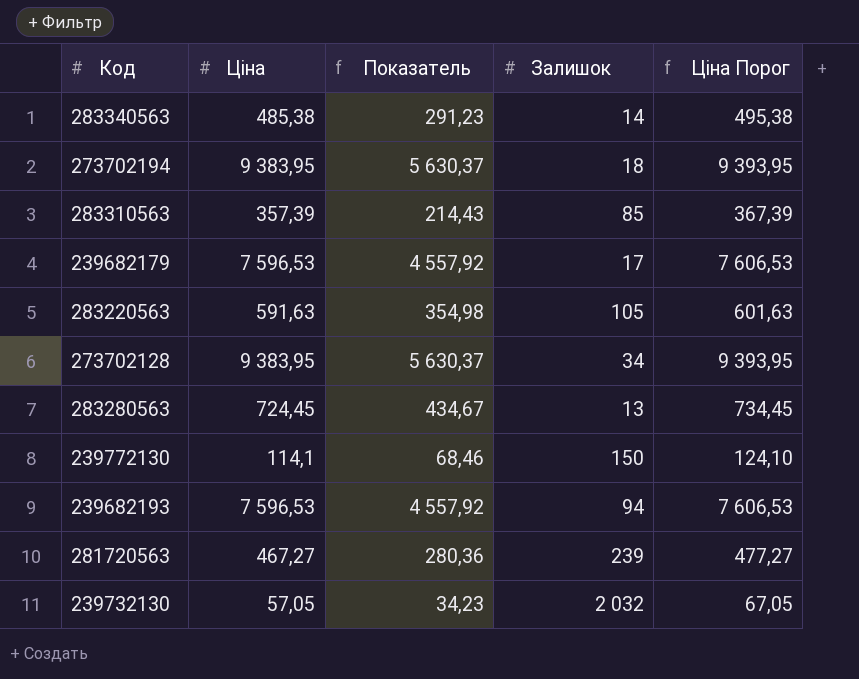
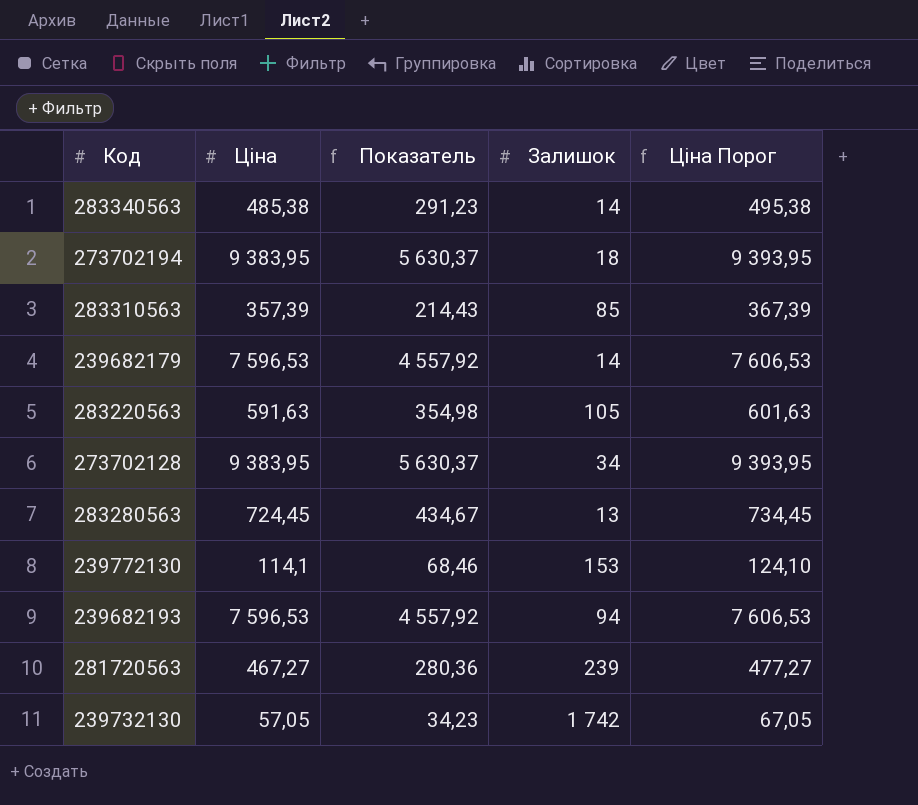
239682179 | Залишок: 17 -> 14
239772130 | Залишок: 150 -> 153
239732130 | Залишок: 2 032 -> 1 742

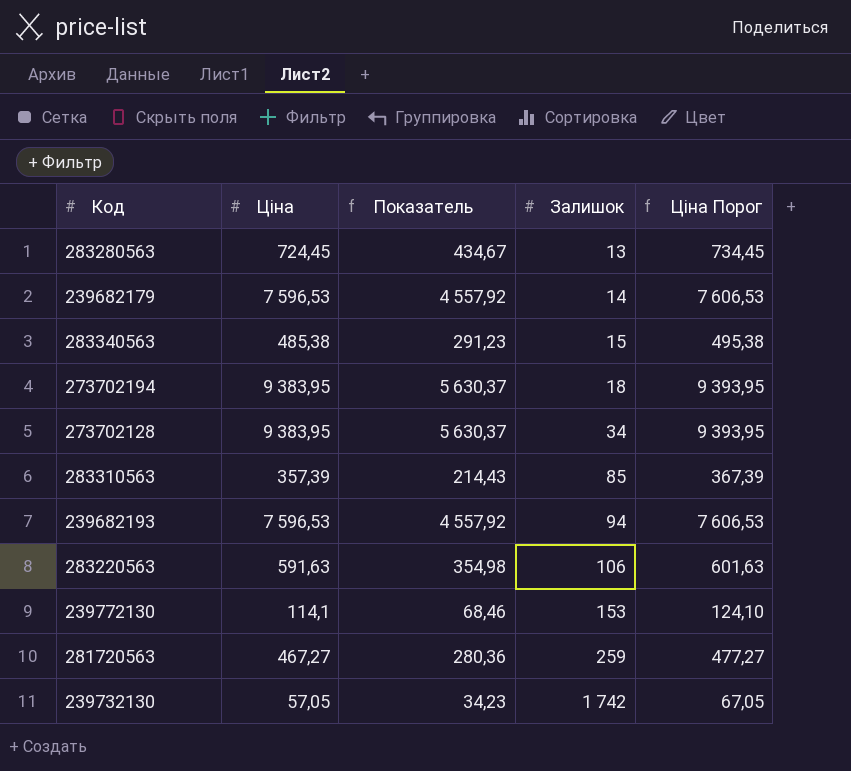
row order: none -> Залишок ascending
283340563 | Залишок: 14 -> 15
283220563 | Залишок: 105 -> 106
281720563 | Залишок: 239 -> 259

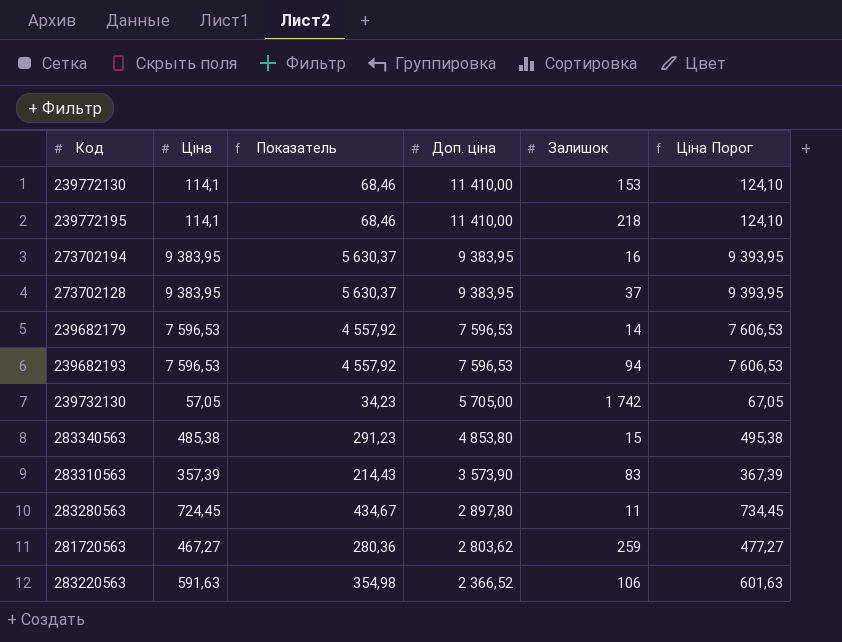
row order: Залишок ascending -> Доп. ціна descending
column Доп. ціна | position: none -> 4
row 239772195: none -> 114,1 | 68,46 | 11 410,00 | 218 | 124,10
273702194 | Залишок: 18 -> 16
273702128 | Залишок: 34 -> 37
283310563 | Залишок: 85 -> 83
283280563 | Залишок: 13 -> 11

